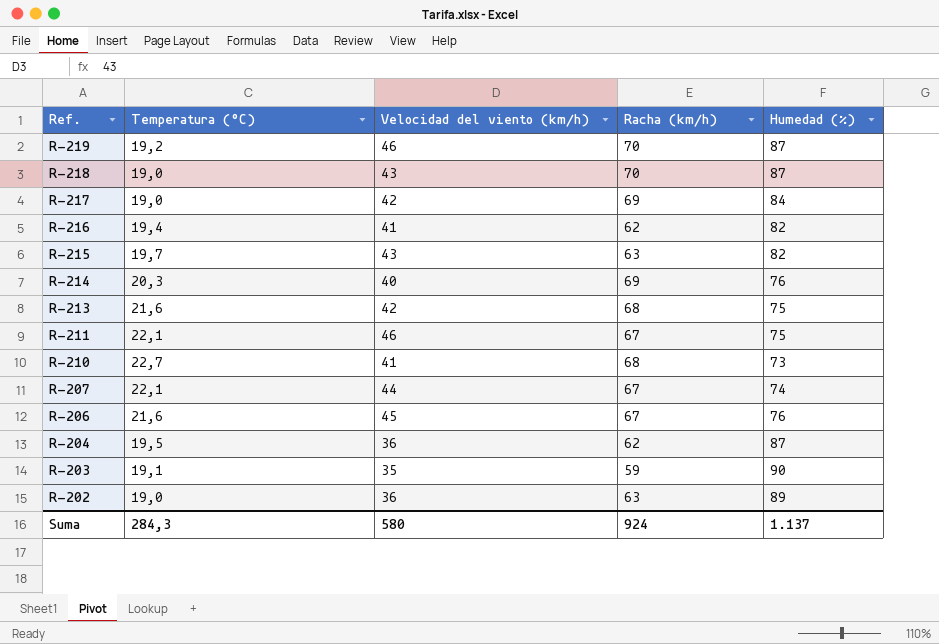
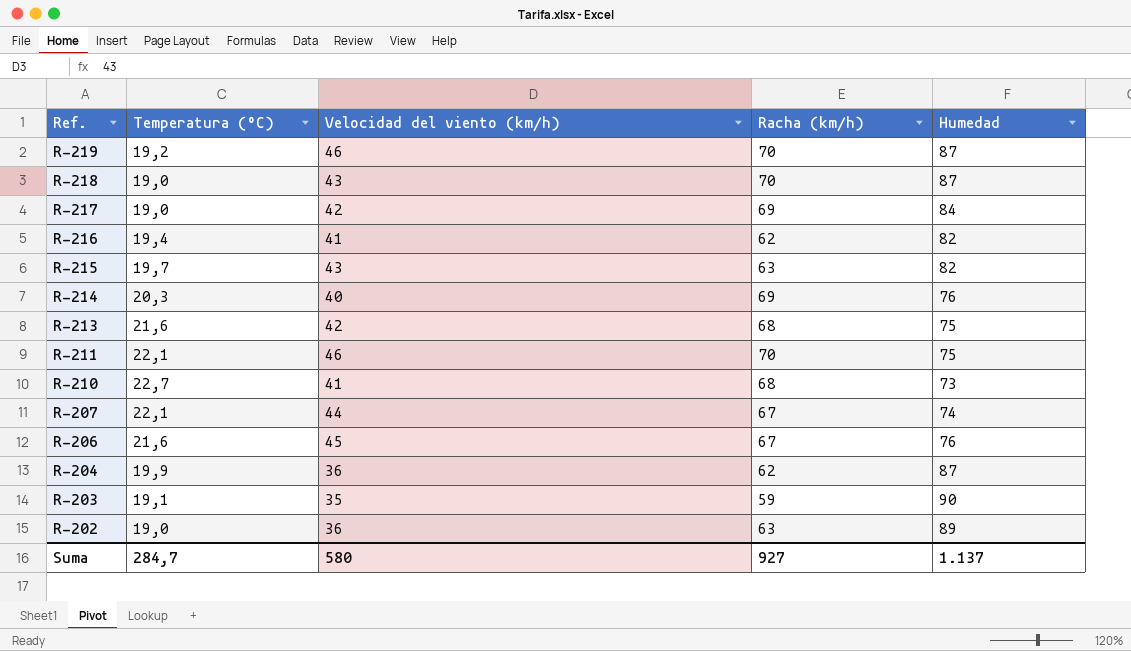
column name: Humedad (%) -> Humedad
R-211 | Racha (km/h): 67 -> 70
R-204 | Temperatura (ºC): 19,5 -> 19,9
Suma | Temperatura (ºC): 284,3 -> 284,7
Suma | Racha (km/h): 924 -> 927

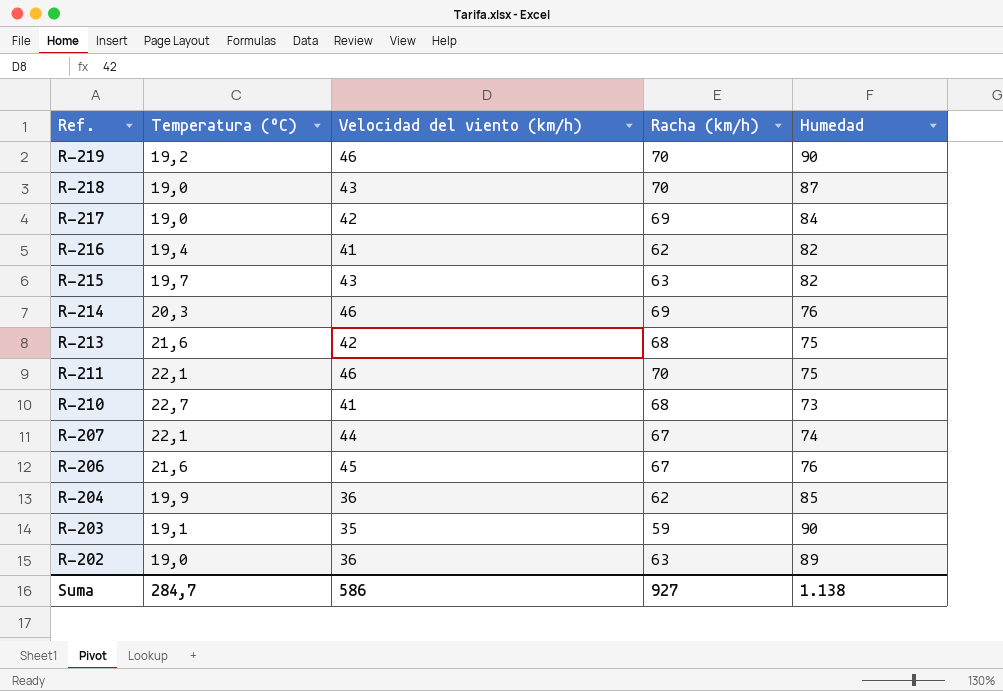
R-219 | Humedad: 87 -> 90
R-214 | Velocidad del viento (km/h): 40 -> 46
R-204 | Humedad: 87 -> 85
Suma | Velocidad del viento (km/h): 580 -> 586
Suma | Humedad: 1.137 -> 1.138

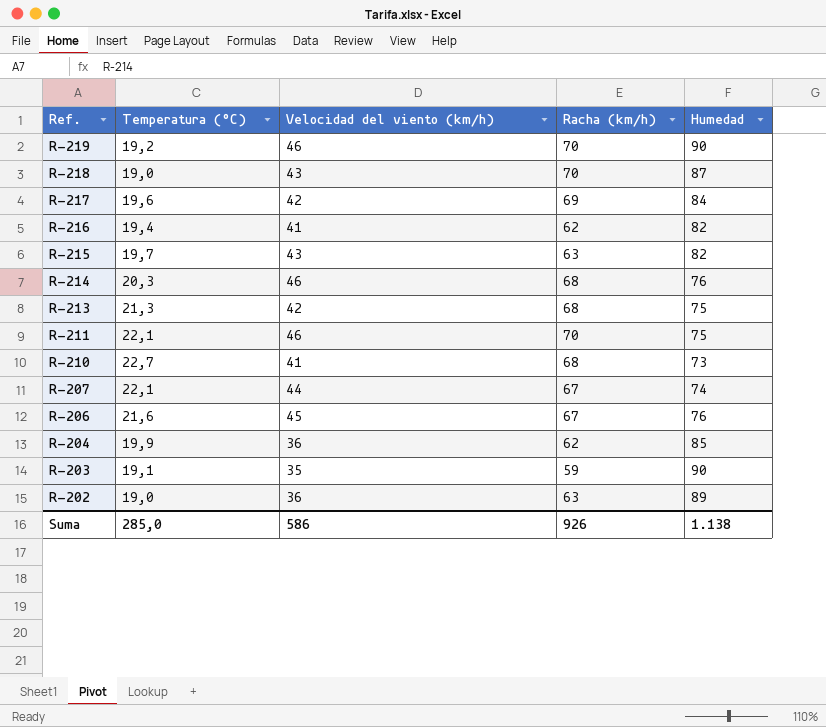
R-217 | Temperatura (ºC): 19,0 -> 19,6
R-214 | Racha (km/h): 69 -> 68
R-213 | Temperatura (ºC): 21,6 -> 21,3
Suma | Temperatura (ºC): 284,7 -> 285,0
Suma | Racha (km/h): 927 -> 926

